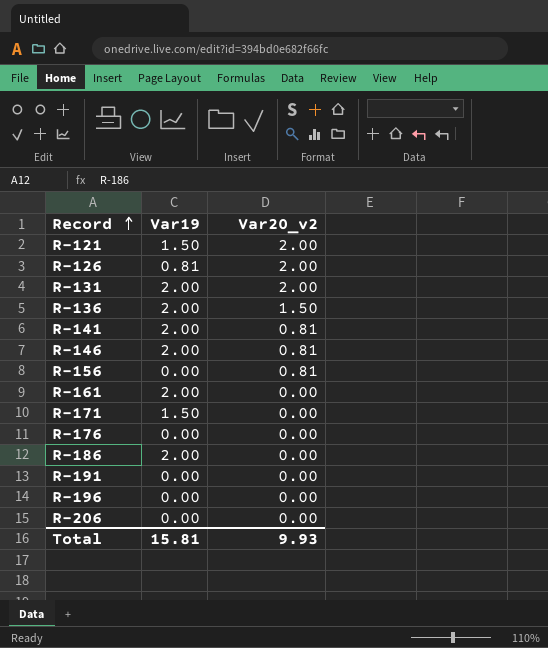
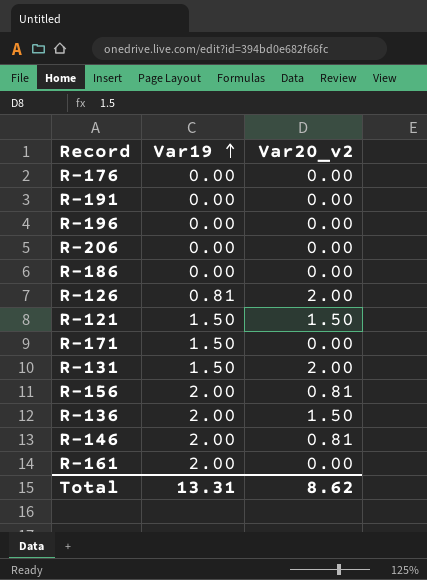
row order: Record ascending -> Var19 ascending
row R-141: 2.00 | 0.81 -> none
R-186 | Var19: 2.00 -> 0.00
R-121 | Var20_v2: 2.00 -> 1.50
R-131 | Var19: 2.00 -> 1.50
R-156 | Var19: 0.00 -> 2.00
Total | Var19: 15.81 -> 13.31
Total | Var20_v2: 9.93 -> 8.62

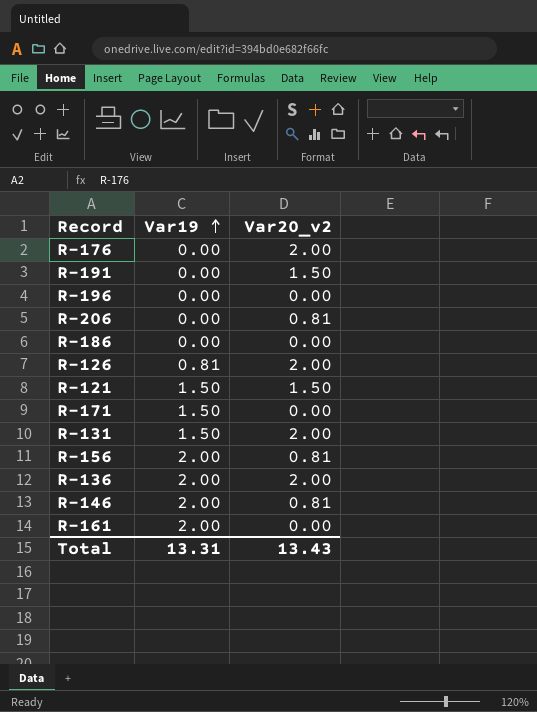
R-176 | Var20_v2: 0.00 -> 2.00
R-191 | Var20_v2: 0.00 -> 1.50
R-206 | Var20_v2: 0.00 -> 0.81
R-136 | Var20_v2: 1.50 -> 2.00
Total | Var20_v2: 8.62 -> 13.43

